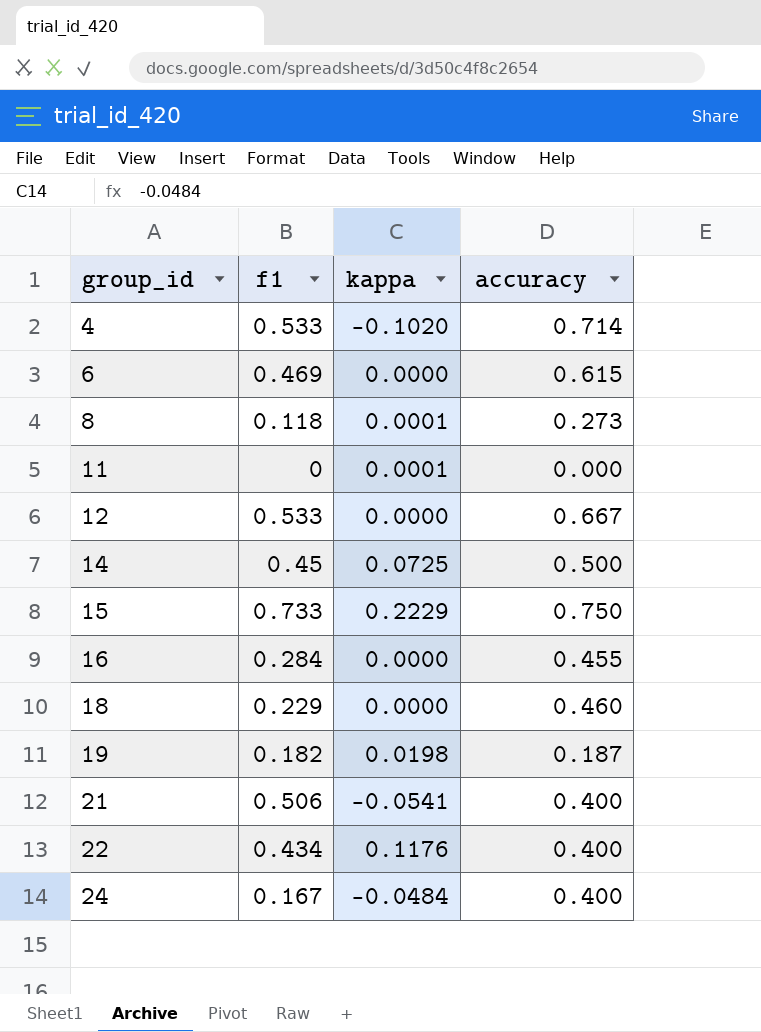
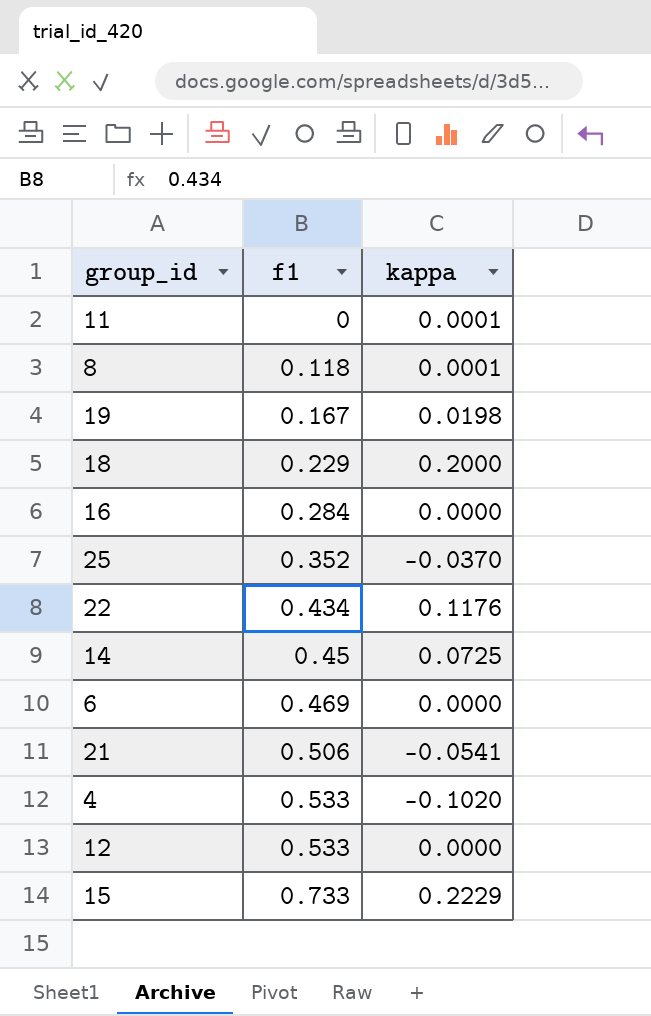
row order: group_id ascending -> f1 ascending
column accuracy | position: 4 -> none
row 24: 0.167 | -0.0484 | 0.400 -> none
19 | f1: 0.182 -> 0.167
18 | kappa: 0.0000 -> 0.2000
row 25: none -> 0.352 | -0.0370

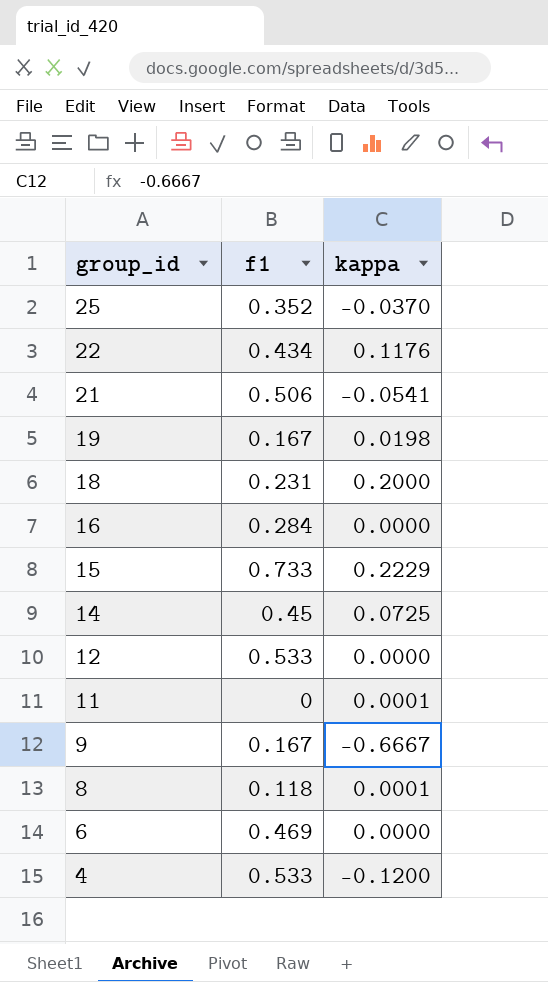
row order: f1 ascending -> group_id descending
18 | f1: 0.229 -> 0.231
row 9: none -> 0.167 | -0.6667
4 | kappa: -0.1020 -> -0.1200

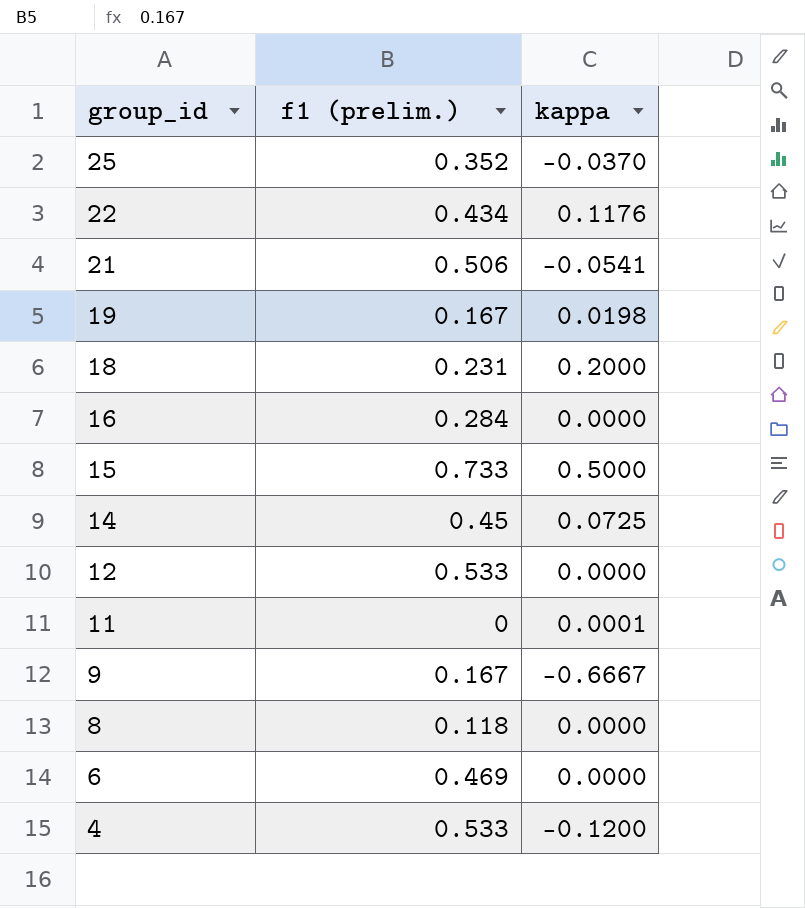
column name: f1 -> f1 (prelim.)
15 | kappa: 0.2229 -> 0.5000
8 | kappa: 0.0001 -> 0.0000

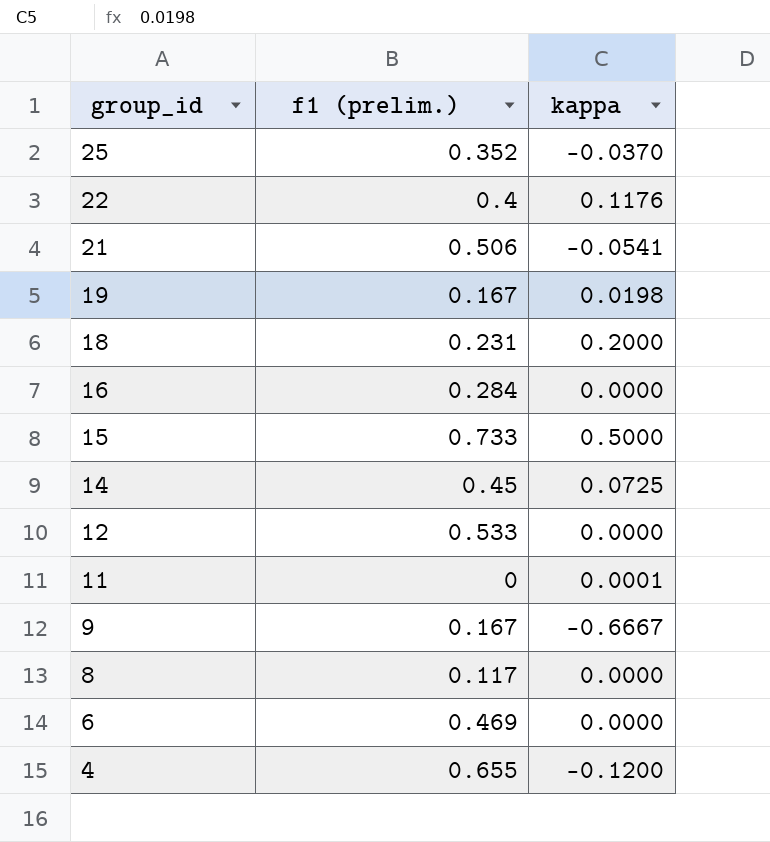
22 | f1 (prelim.): 0.434 -> 0.4
8 | f1 (prelim.): 0.118 -> 0.117
4 | f1 (prelim.): 0.533 -> 0.655

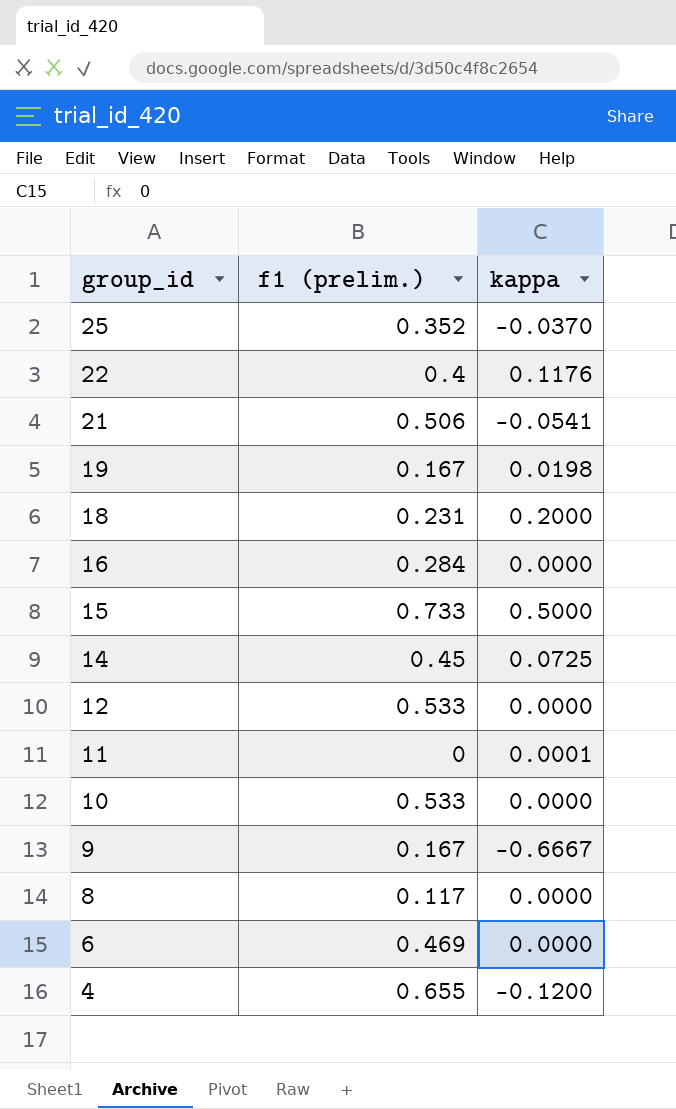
row 10: none -> 0.533 | 0.0000

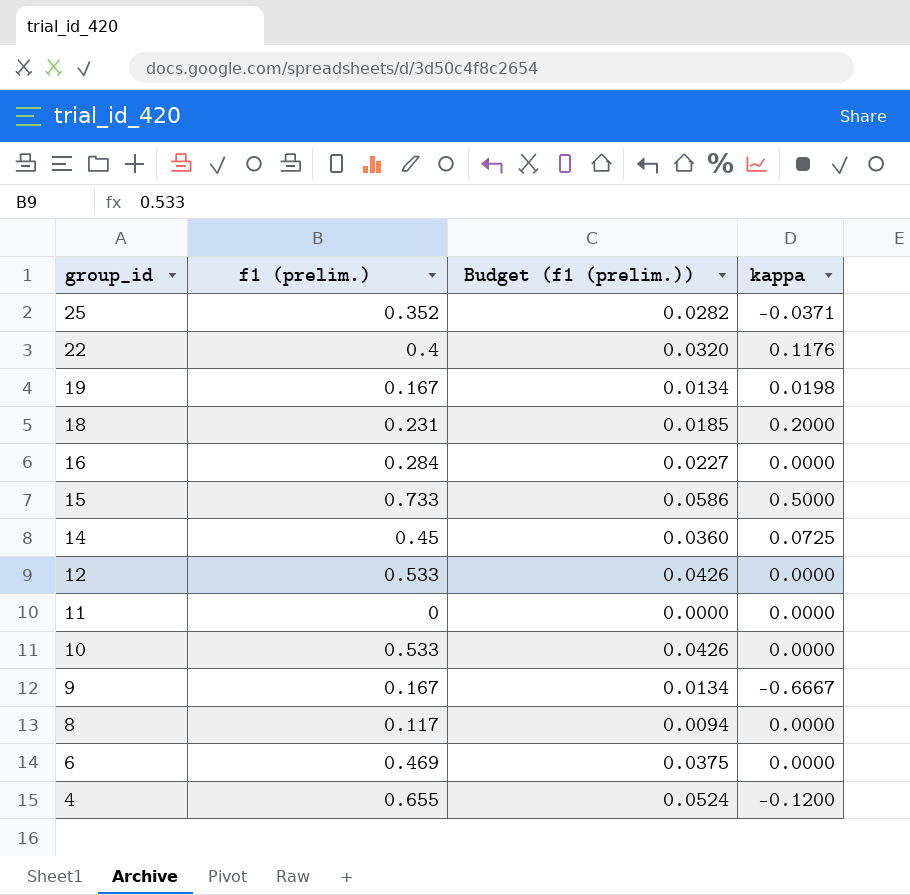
column Budget (f1 (prelim.)) | formula: none -> [f1 (prelim.)] * 0.08
row 21: 0.506 | -0.0541 -> none
25 | kappa: -0.0370 -> -0.0371
11 | kappa: 0.0001 -> 0.0000

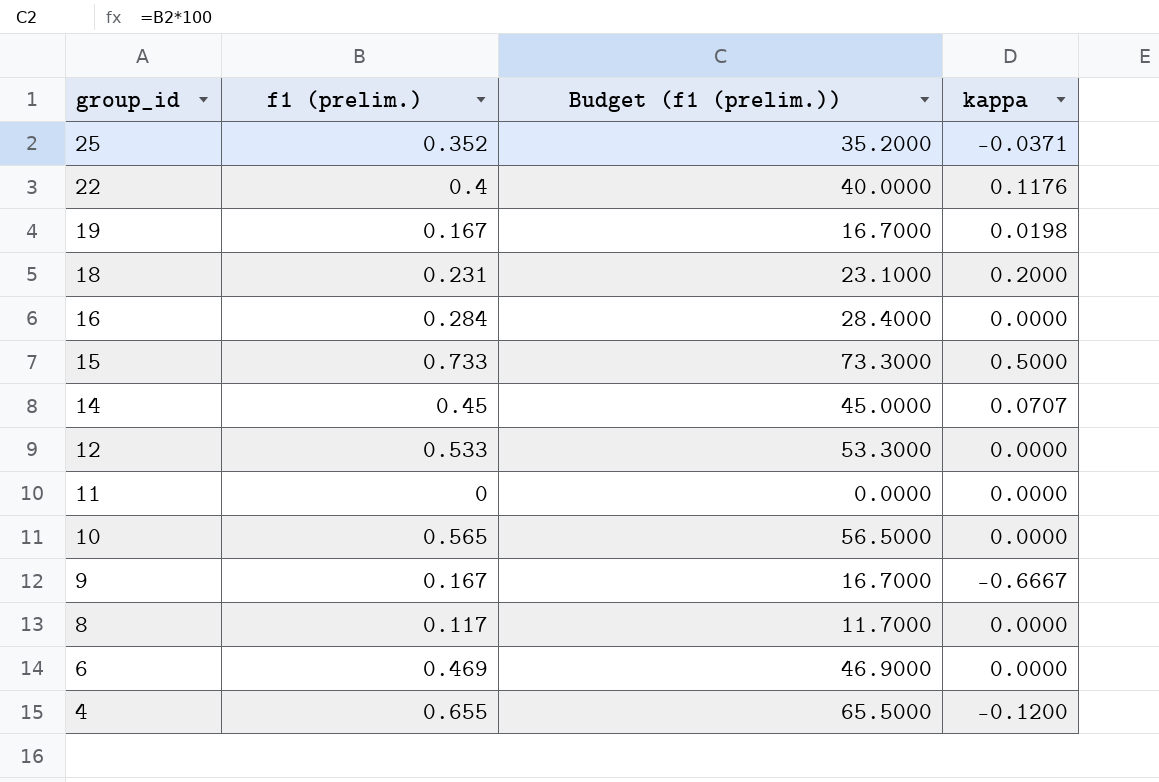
column Budget (f1 (prelim.)) | formula: [f1 (prelim.)] * 0.08 -> [f1 (prelim.)] * 100
14 | kappa: 0.0725 -> 0.0707
10 | f1 (prelim.): 0.533 -> 0.565

